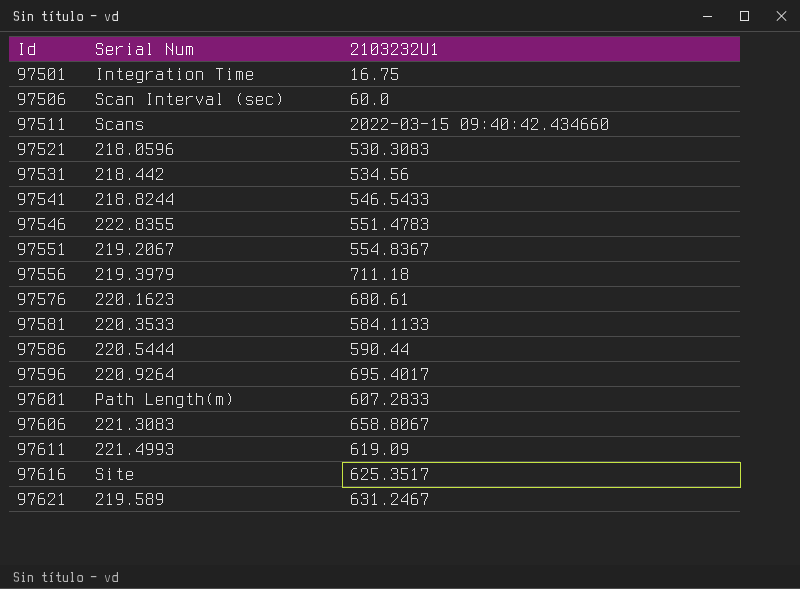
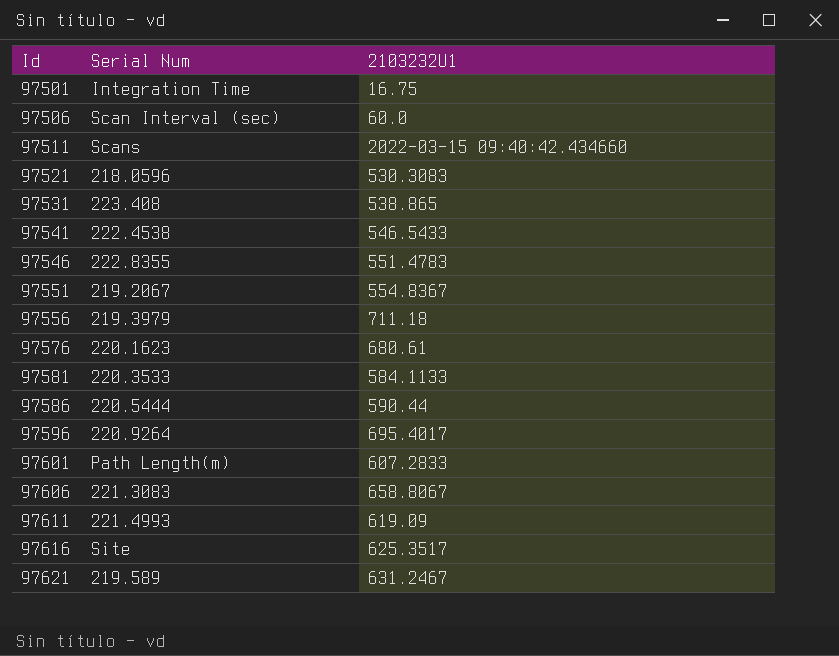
97531 | Serial Num: 218.442 -> 223.408
97531 | 2103232U1: 534.56 -> 538.865
97541 | Serial Num: 218.8244 -> 222.4538

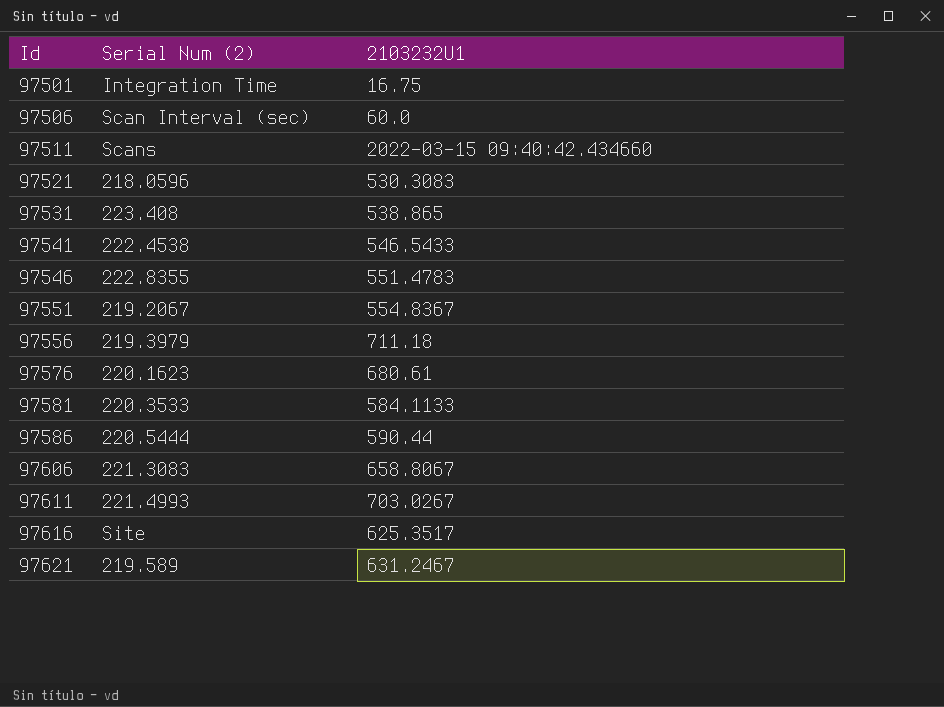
column name: Serial Num -> Serial Num (2)
row 97596: 220.9264 | 695.4017 -> none
row 97601: Path Length(m) | 607.2833 -> none
97611 | 2103232U1: 619.09 -> 703.0267

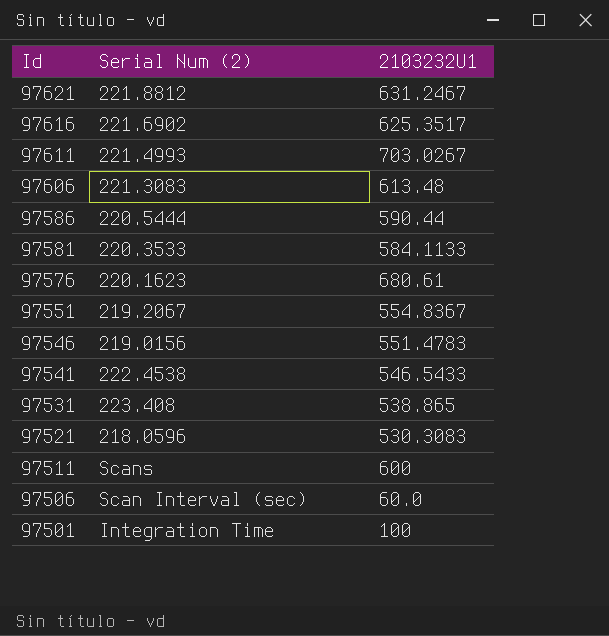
row order: Id ascending -> Id descending
row 97556: 219.3979 | 711.18 -> none
97621 | Serial Num (2): 219.589 -> 221.8812
97616 | Serial Num (2): Site -> 221.6902
97606 | 2103232U1: 658.8067 -> 613.48
97546 | Serial Num (2): 222.8355 -> 219.0156
97511 | 2103232U1: 2022-03-15 09:40:42.434660 -> 600
97501 | 2103232U1: 16.75 -> 100

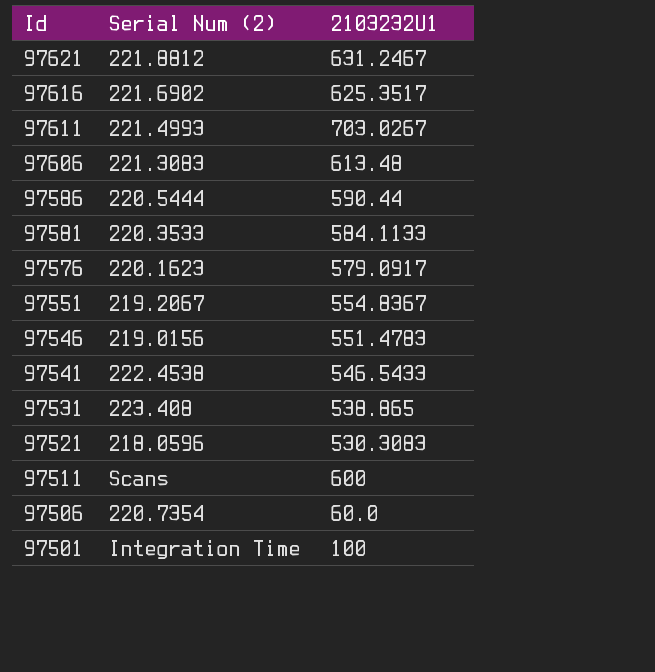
97576 | 2103232U1: 680.61 -> 579.0917
97506 | Serial Num (2): Scan Interval (sec) -> 220.7354

